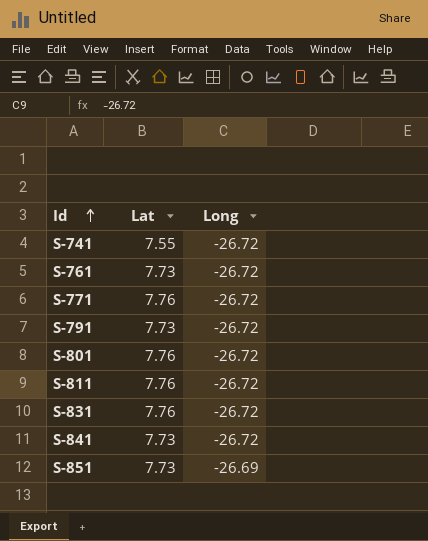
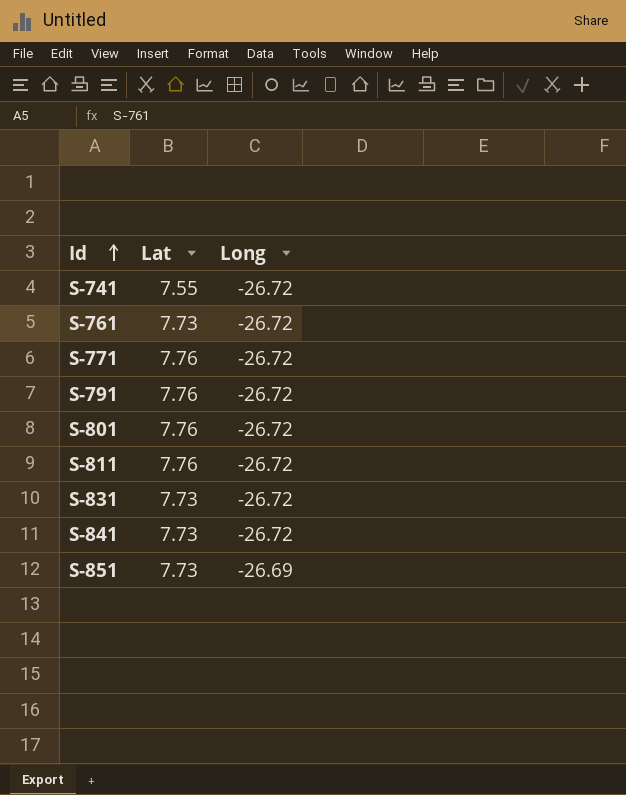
S-791 | Lat: 7.73 -> 7.76
S-831 | Lat: 7.76 -> 7.73

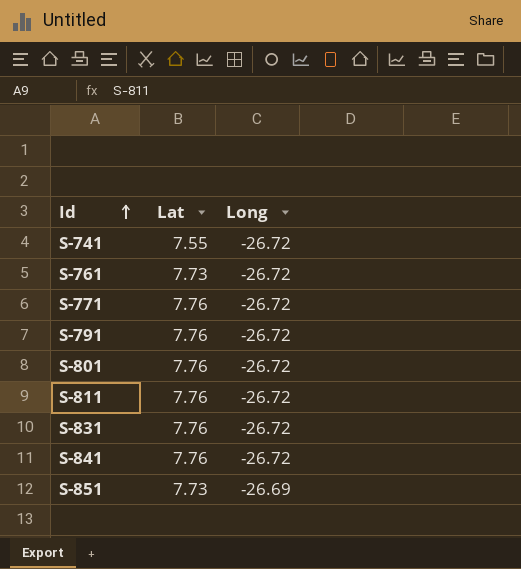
S-831 | Lat: 7.73 -> 7.76
S-841 | Lat: 7.73 -> 7.76

